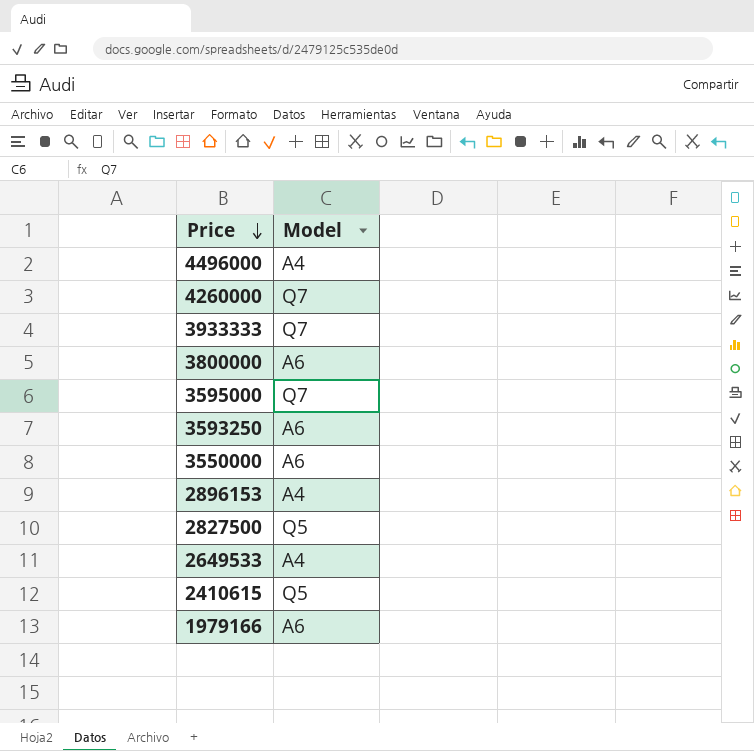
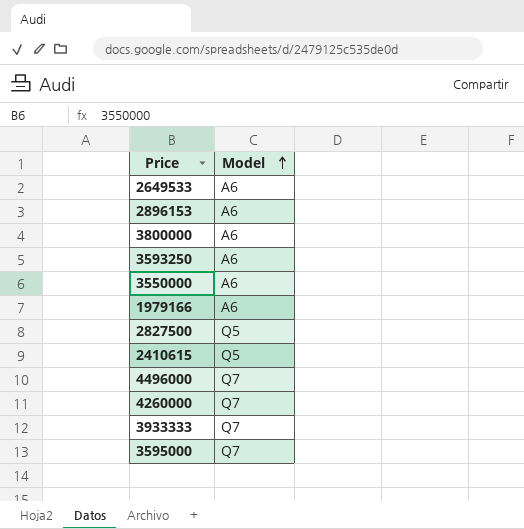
row order: Price descending -> Model ascending
2649533 | Model: A4 -> A6
2896153 | Model: A4 -> A6
4496000 | Model: A4 -> Q7

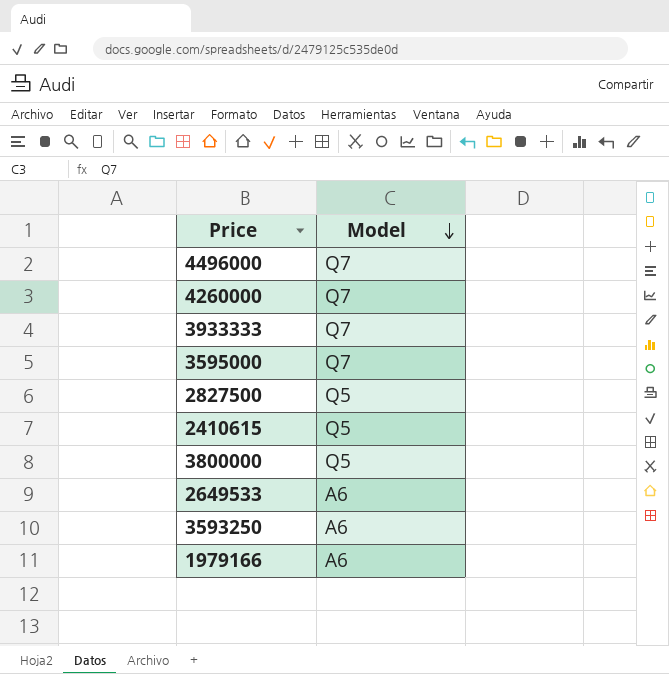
row order: Model ascending -> Model descending
row 2896153: A6 -> none
row 3550000: A6 -> none
3800000 | Model: A6 -> Q5

